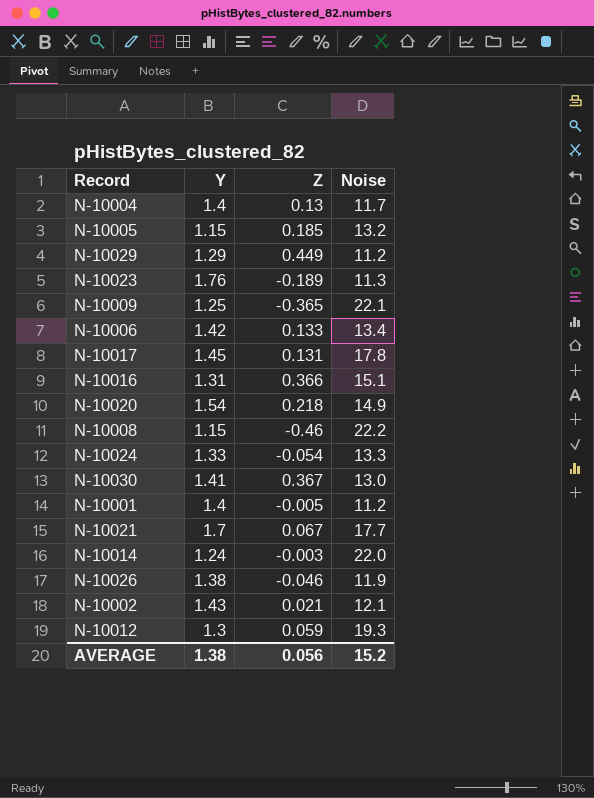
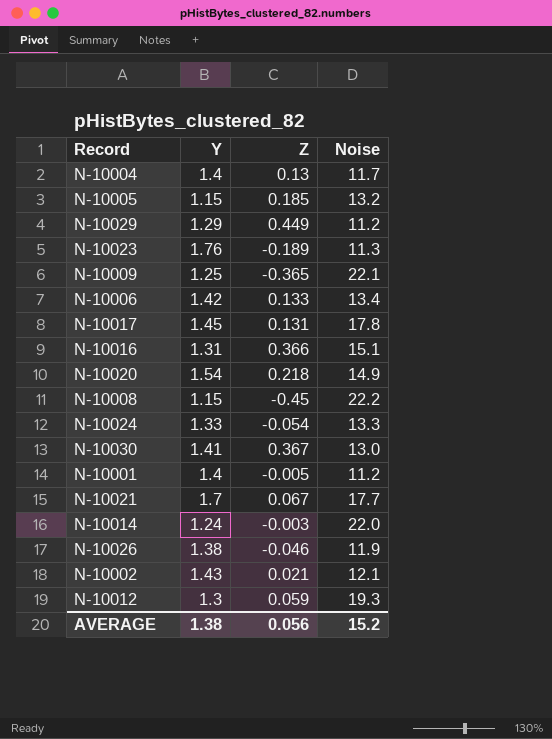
N-10008 | Z: -0.46 -> -0.45

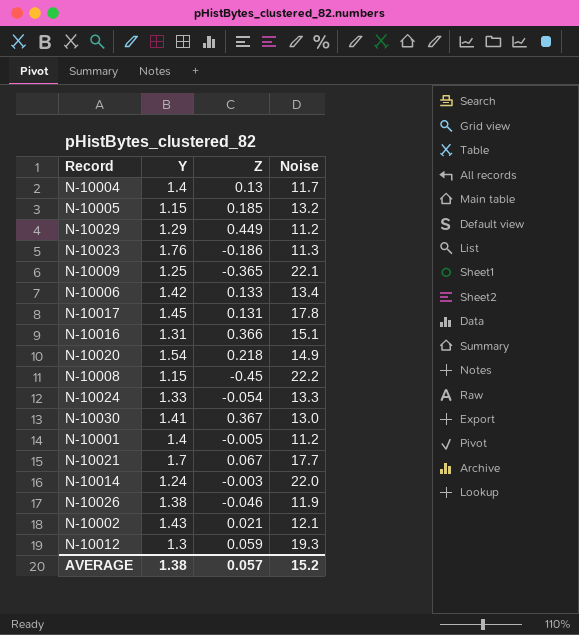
N-10023 | Z: -0.189 -> -0.186
AVERAGE | Z: 0.056 -> 0.057

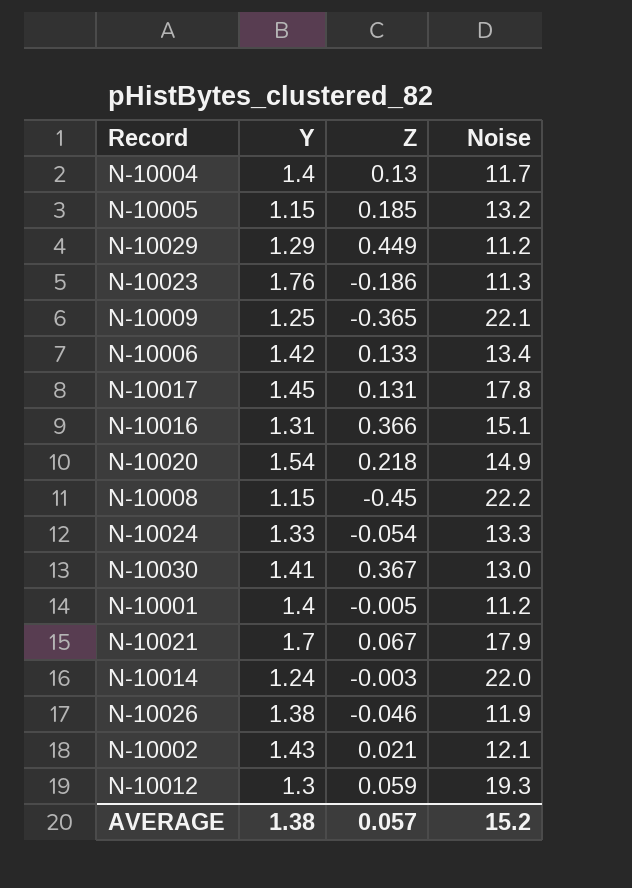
N-10021 | Noise: 17.7 -> 17.9

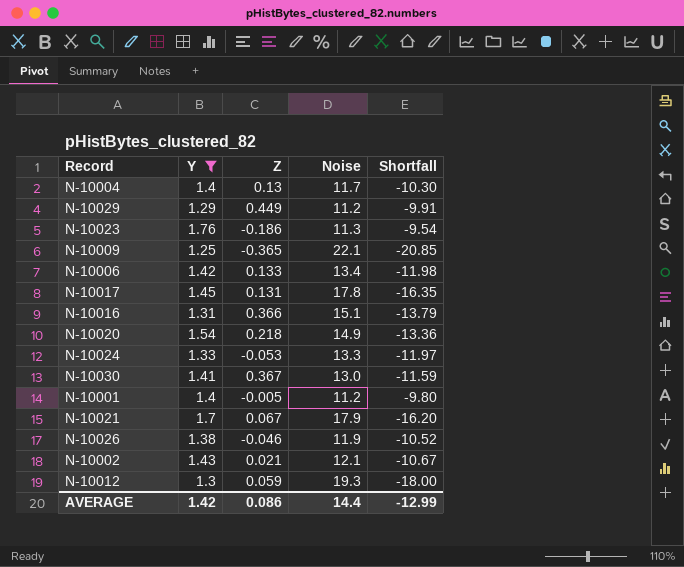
filter: none -> Y >= 1.25
column Shortfall | formula: none -> [Y] - [Noise]
N-10024 | Z: -0.054 -> -0.053
AVERAGE | Y: 1.38 -> 1.42
AVERAGE | Z: 0.057 -> 0.086
AVERAGE | Noise: 15.2 -> 14.4

